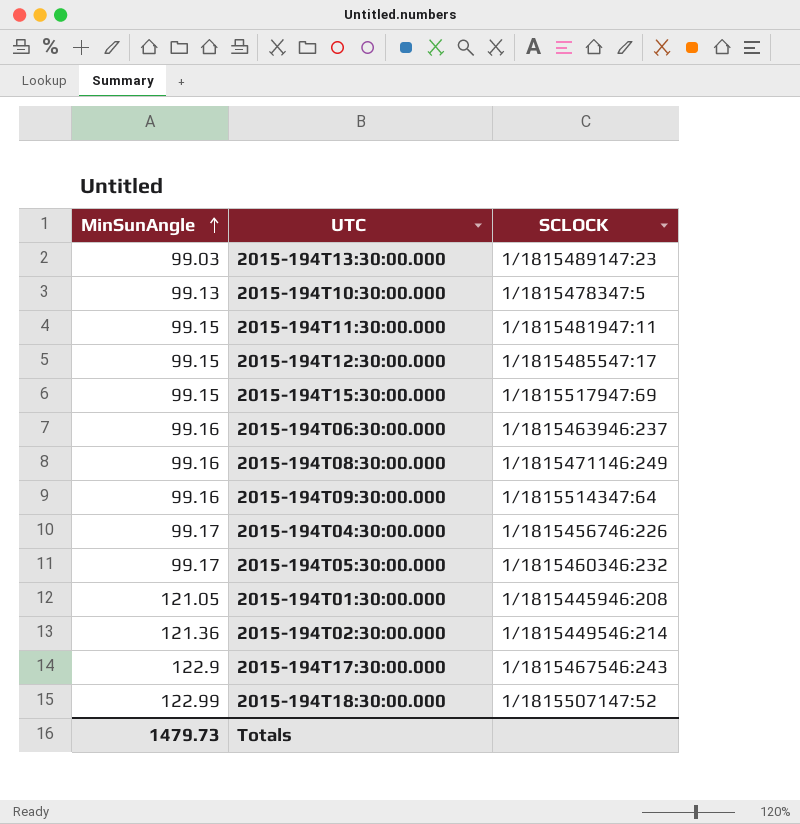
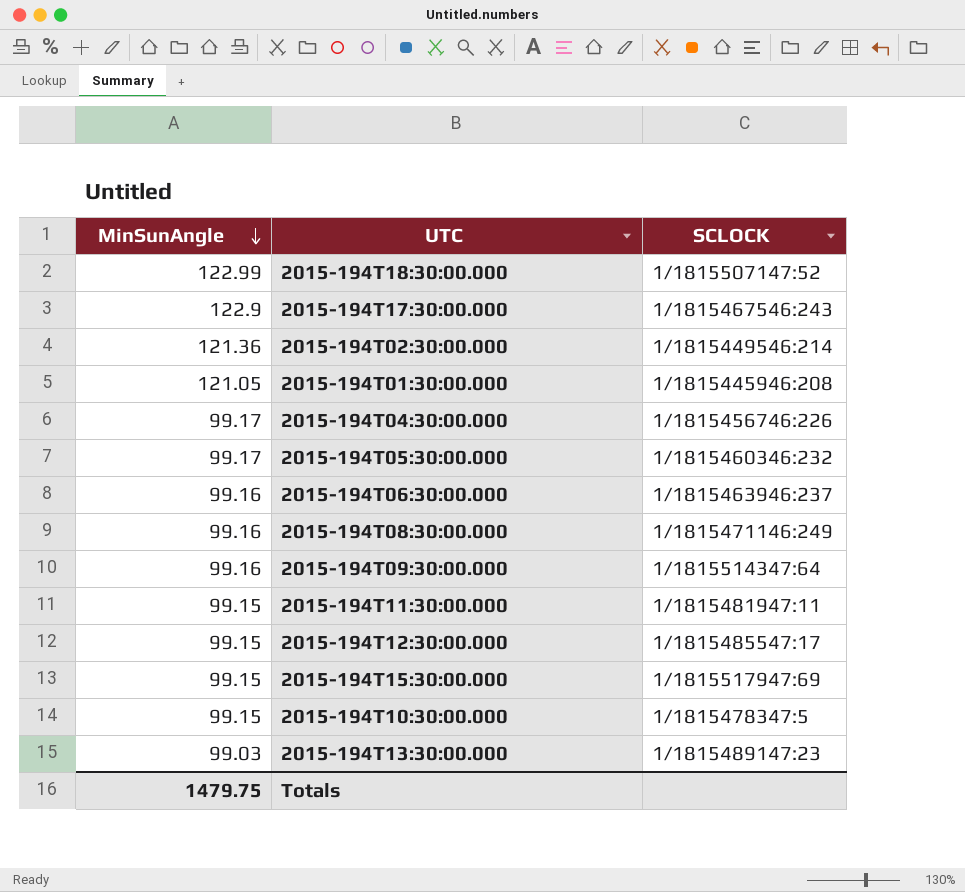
row order: MinSunAngle ascending -> MinSunAngle descending
2015-194T10:30:00.000 | MinSunAngle: 99.13 -> 99.15
Totals | MinSunAngle: 1479.73 -> 1479.75

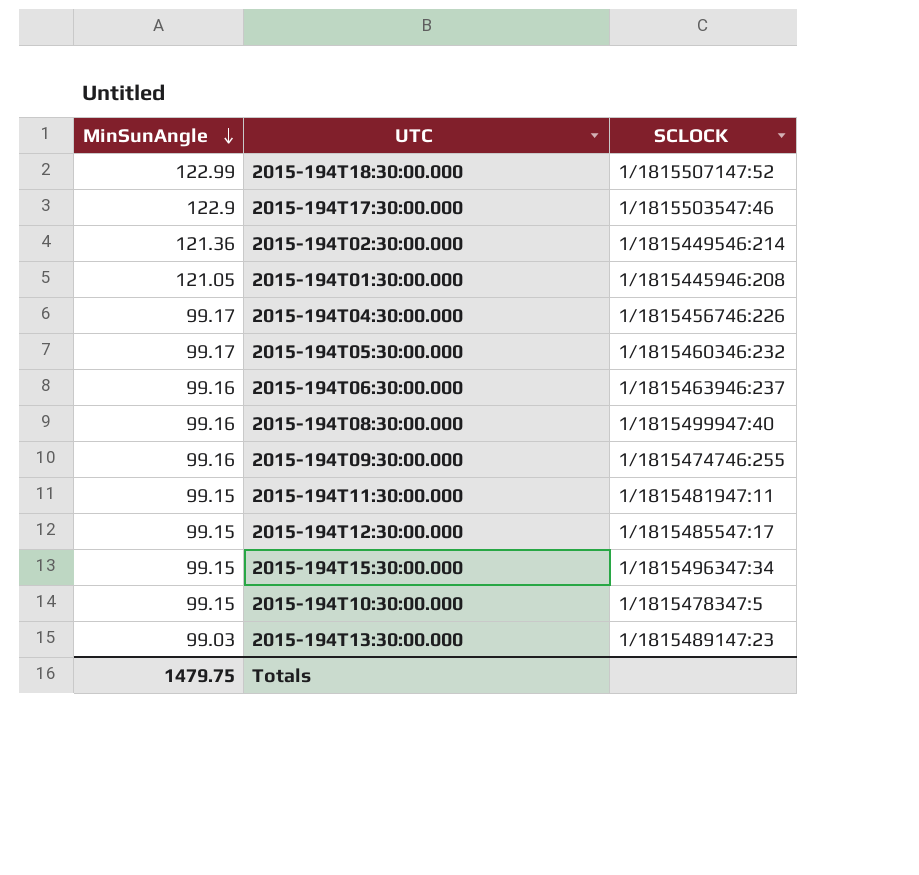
2015-194T17:30:00.000 | SCLOCK: 1/1815467546:243 -> 1/1815503547:46
2015-194T08:30:00.000 | SCLOCK: 1/1815471146:249 -> 1/1815499947:40
2015-194T09:30:00.000 | SCLOCK: 1/1815514347:64 -> 1/1815474746:255
2015-194T15:30:00.000 | SCLOCK: 1/1815517947:69 -> 1/1815496347:34

